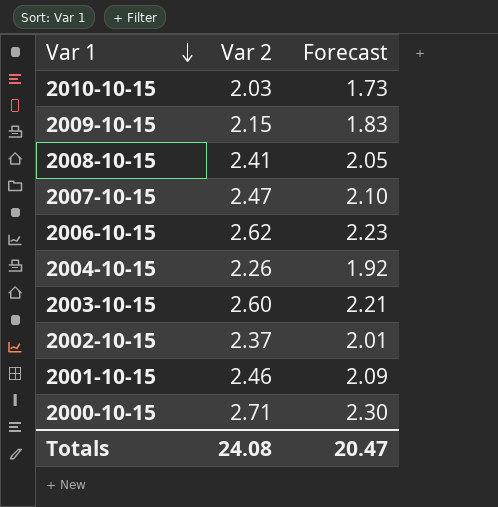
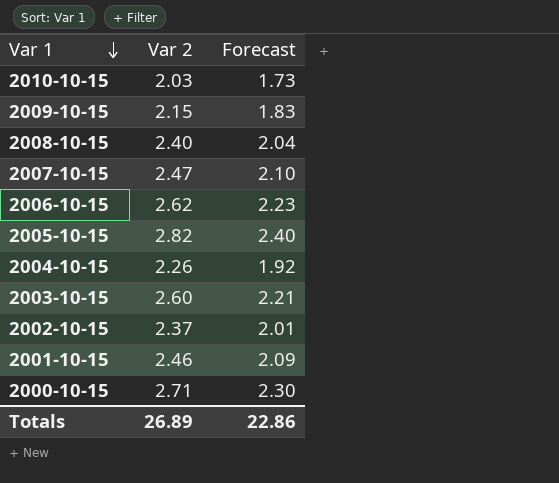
2008-10-15 | Var 2: 2.41 -> 2.40
2008-10-15 | Forecast: 2.05 -> 2.04
row 2005-10-15: none -> 2.82 | 2.40
Totals | Var 2: 24.08 -> 26.89
Totals | Forecast: 20.47 -> 22.86

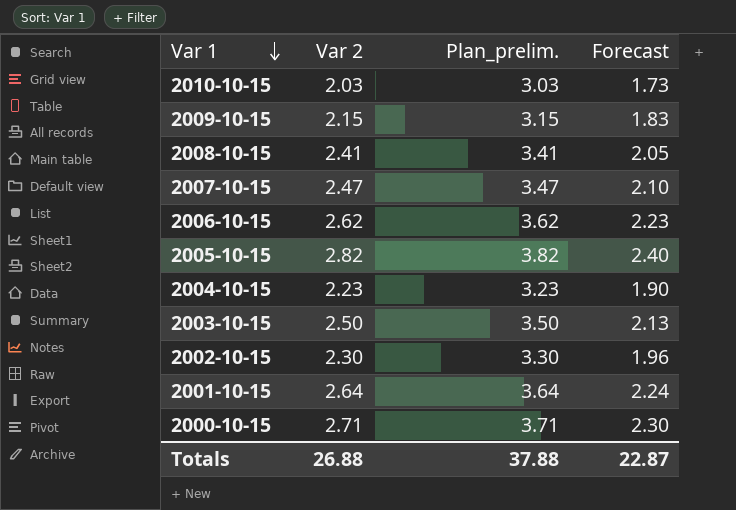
column Plan_prelim. | formula: none -> [Var 2] + 1
2008-10-15 | Var 2: 2.40 -> 2.41
2008-10-15 | Forecast: 2.04 -> 2.05
2004-10-15 | Var 2: 2.26 -> 2.23
2004-10-15 | Forecast: 1.92 -> 1.90
2003-10-15 | Var 2: 2.60 -> 2.50
2003-10-15 | Forecast: 2.21 -> 2.13
2002-10-15 | Var 2: 2.37 -> 2.30
2002-10-15 | Forecast: 2.01 -> 1.96
2001-10-15 | Var 2: 2.46 -> 2.64
2001-10-15 | Forecast: 2.09 -> 2.24
Totals | Var 2: 26.89 -> 26.88
Totals | Forecast: 22.86 -> 22.87

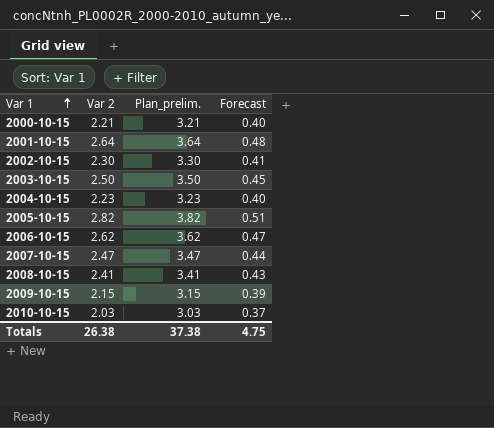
row order: Var 1 descending -> Var 1 ascending
column Forecast | formula: [Var 2] * 0.85 -> [Var 2] * 0.18
2000-10-15 | Var 2: 2.71 -> 2.21
2000-10-15 | Plan_prelim.: 3.71 -> 3.21
Totals | Var 2: 26.88 -> 26.38
Totals | Plan_prelim.: 37.88 -> 37.38
Totals | Forecast: 22.87 -> 4.75

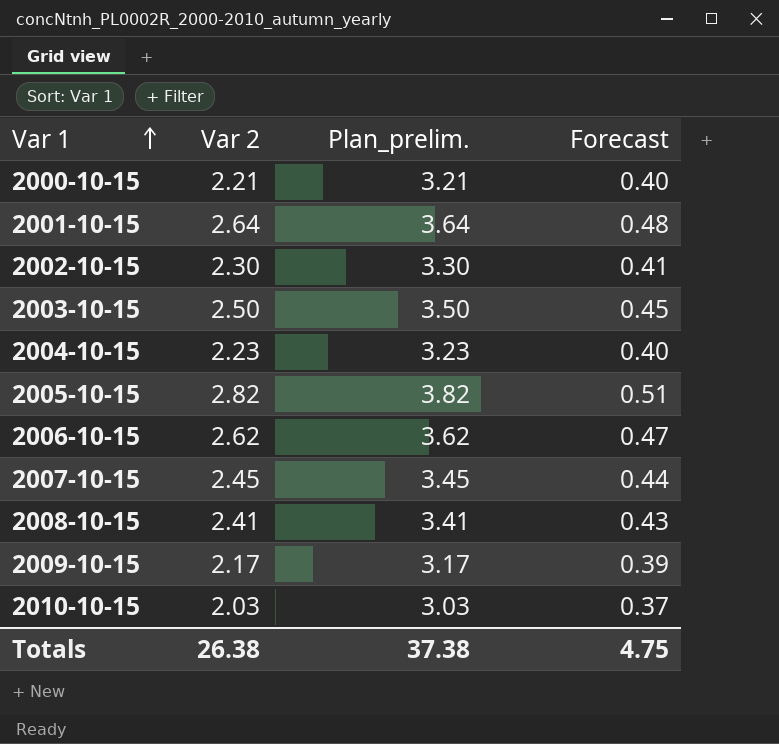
2007-10-15 | Var 2: 2.47 -> 2.45
2007-10-15 | Plan_prelim.: 3.47 -> 3.45
2009-10-15 | Var 2: 2.15 -> 2.17
2009-10-15 | Plan_prelim.: 3.15 -> 3.17

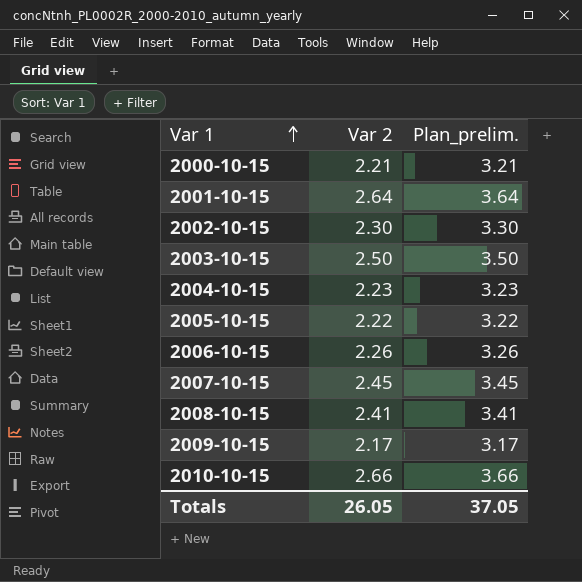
column Forecast | formula: [Var 2] * 0.18 -> none
2005-10-15 | Var 2: 2.82 -> 2.22
2005-10-15 | Plan_prelim.: 3.82 -> 3.22
2006-10-15 | Var 2: 2.62 -> 2.26
2006-10-15 | Plan_prelim.: 3.62 -> 3.26
2010-10-15 | Var 2: 2.03 -> 2.66
2010-10-15 | Plan_prelim.: 3.03 -> 3.66
Totals | Var 2: 26.38 -> 26.05
Totals | Plan_prelim.: 37.38 -> 37.05

